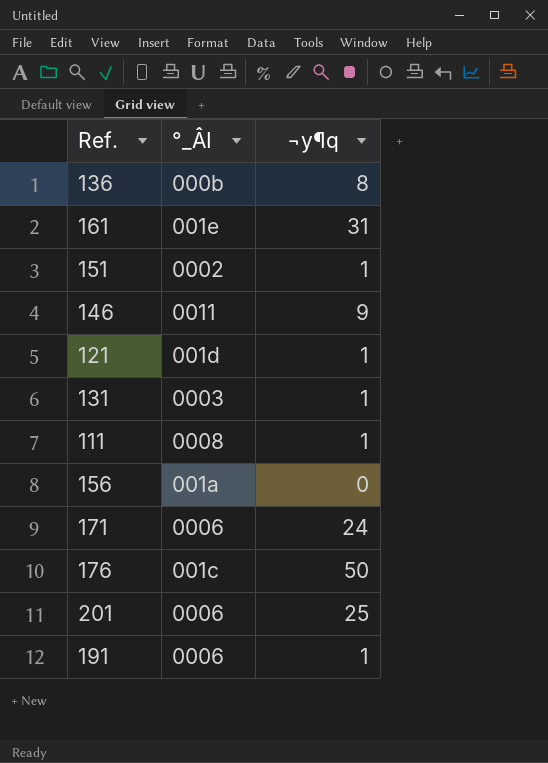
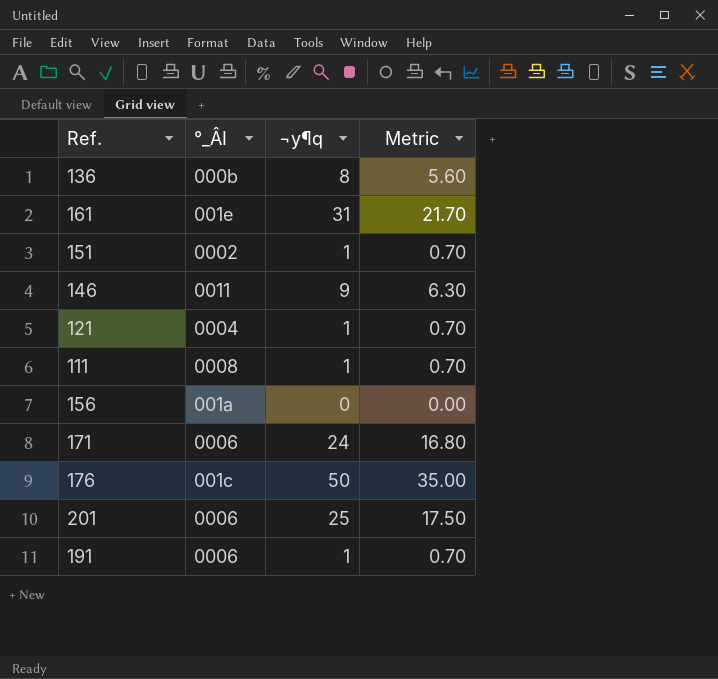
column Metric | formula: none -> [¬y¶q] * 0.7
row 131: 0003 | 1 -> none
121 | °_ÂI: 001d -> 0004

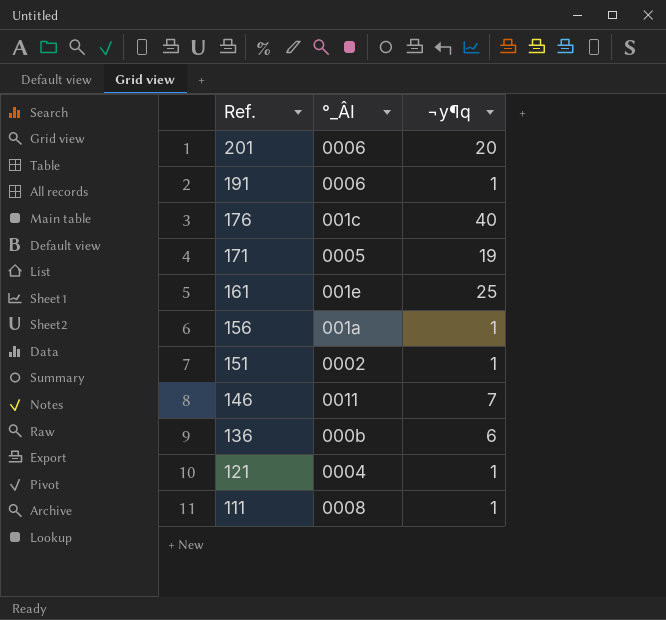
row order: none -> Ref. descending
column Metric | formula: [¬y¶q] * 0.7 -> none
201 | ¬y¶q: 25 -> 20
176 | ¬y¶q: 50 -> 40
171 | °_ÂI: 0006 -> 0005
171 | ¬y¶q: 24 -> 19
161 | ¬y¶q: 31 -> 25
156 | ¬y¶q: 0 -> 1
146 | ¬y¶q: 9 -> 7
136 | ¬y¶q: 8 -> 6

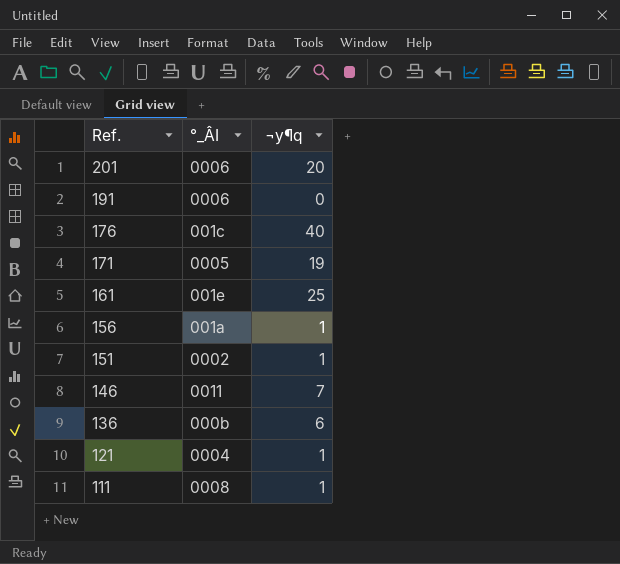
191 | ¬y¶q: 1 -> 0

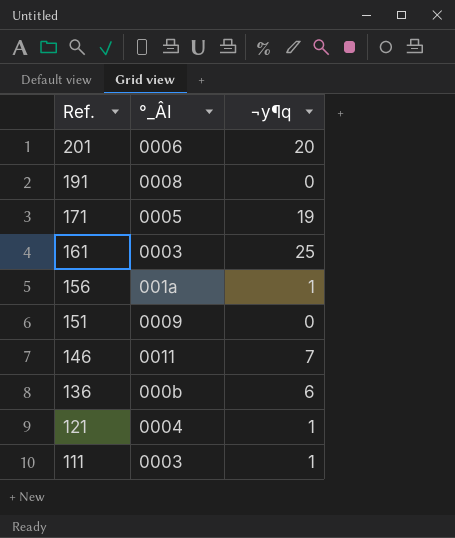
row 176: 001c | 40 -> none
191 | °_ÂI: 0006 -> 0008
161 | °_ÂI: 001e -> 0003
151 | °_ÂI: 0002 -> 0009
151 | ¬y¶q: 1 -> 0
111 | °_ÂI: 0008 -> 0003

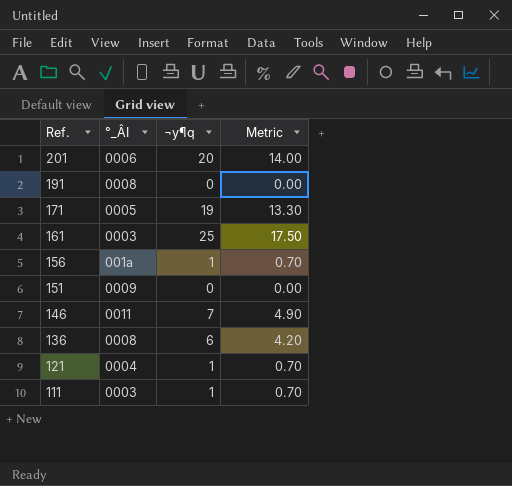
column Metric | formula: none -> [¬y¶q] * 0.7
136 | °_ÂI: 000b -> 0008

